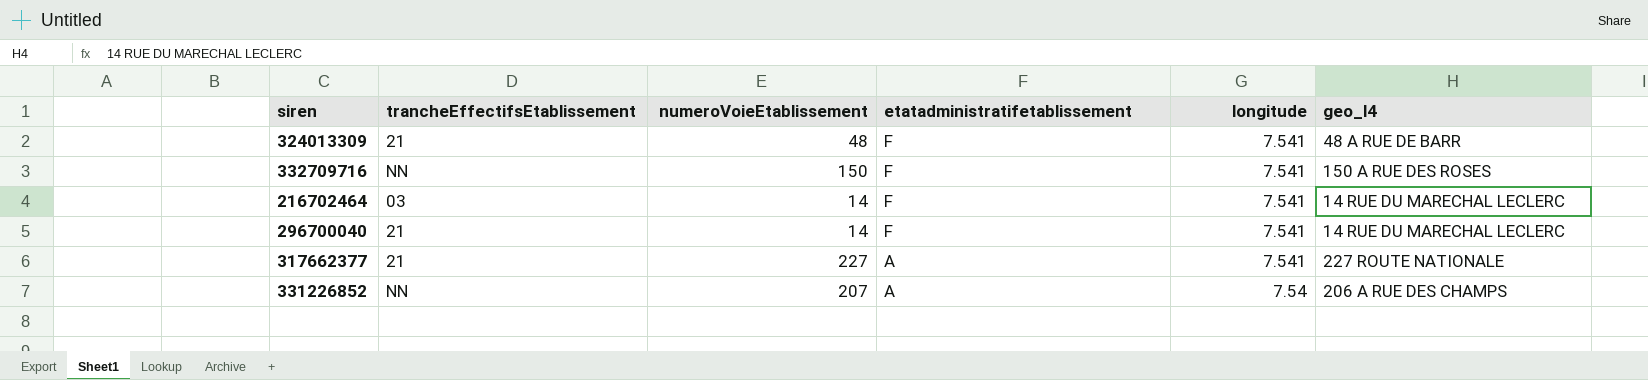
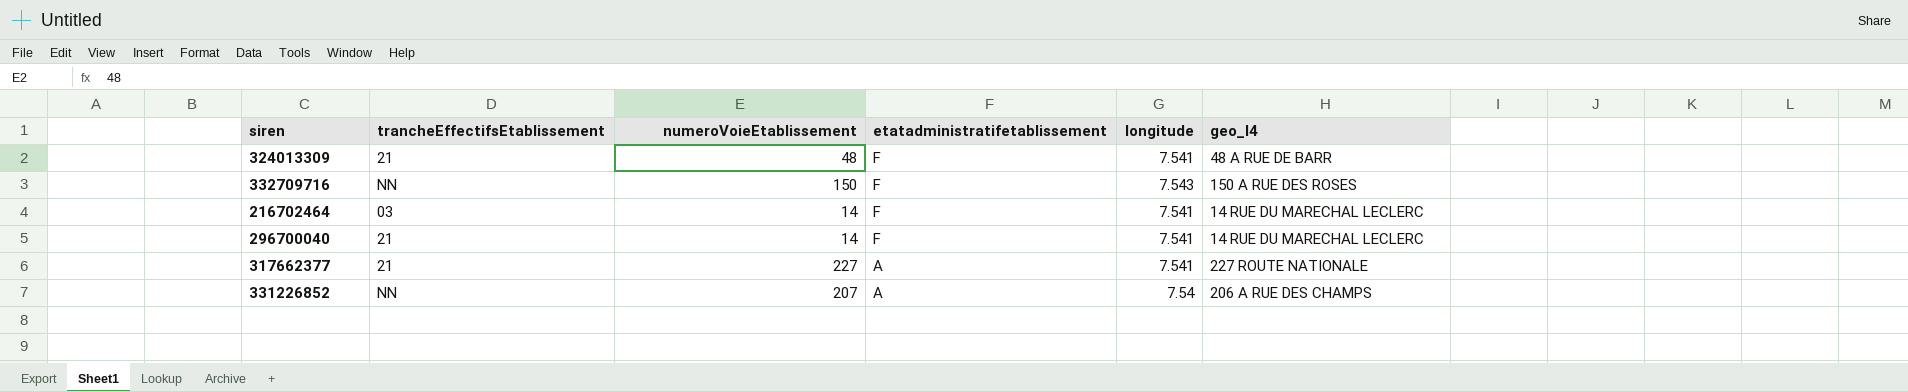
332709716 | longitude: 7.541 -> 7.543

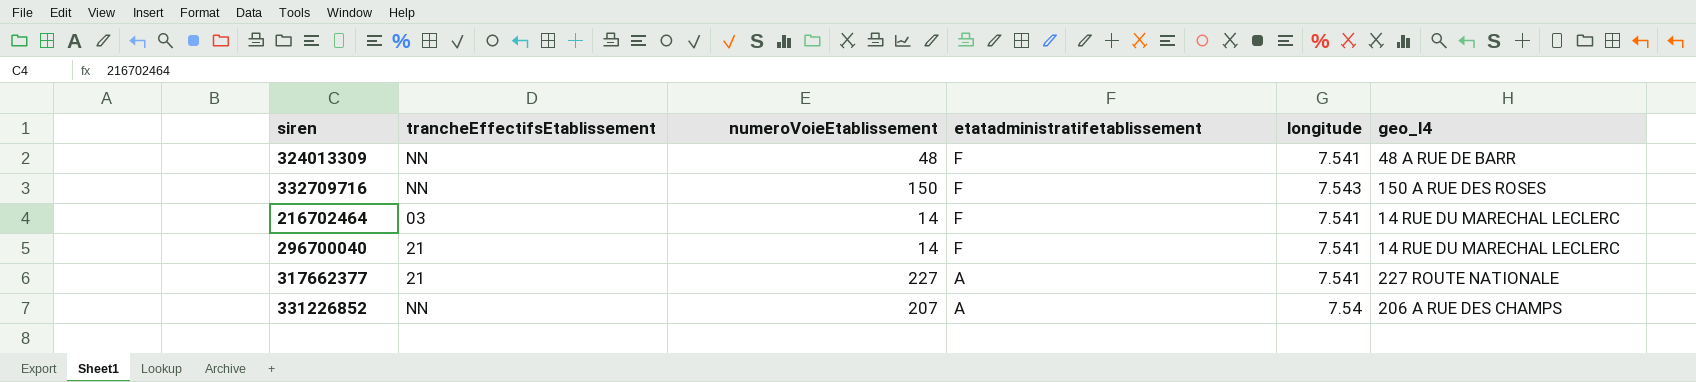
324013309 | trancheEffectifsEtablissement: 21 -> NN

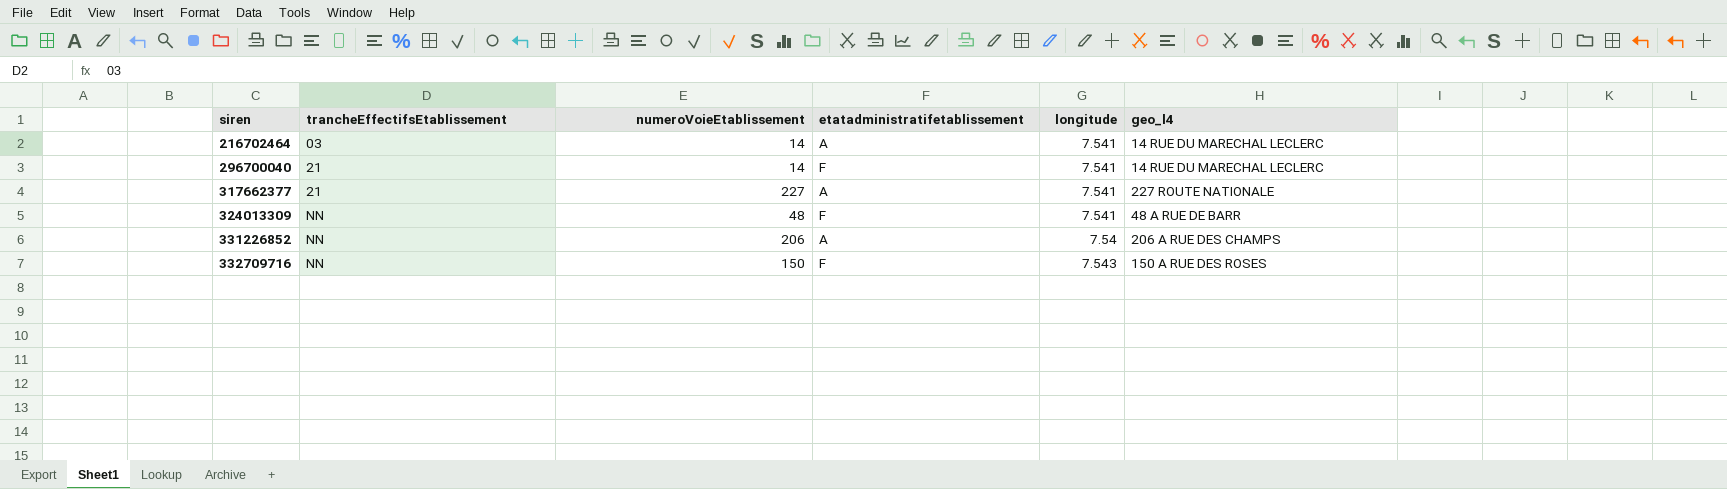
row order: etatadministratifetablissement descending -> siren ascending
216702464 | etatadministratifetablissement: F -> A
331226852 | numeroVoieEtablissement: 207 -> 206

